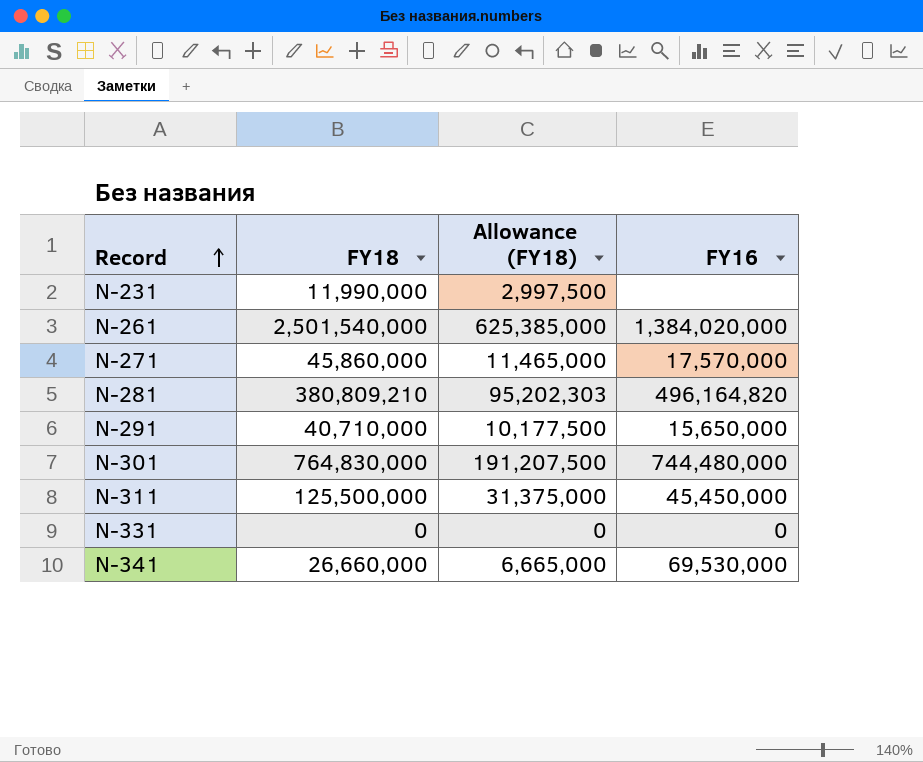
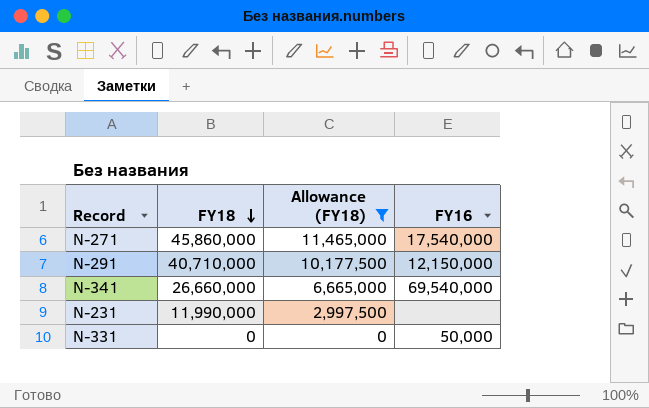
filter: none -> Allowance (FY18) <= 11,465,000
row order: Record ascending -> FY18 descending
N-271 | FY16: 17,570,000 -> 17,540,000
N-291 | FY16: 15,650,000 -> 12,150,000
N-341 | FY16: 69,530,000 -> 69,540,000
N-331 | FY16: 0 -> 50,000

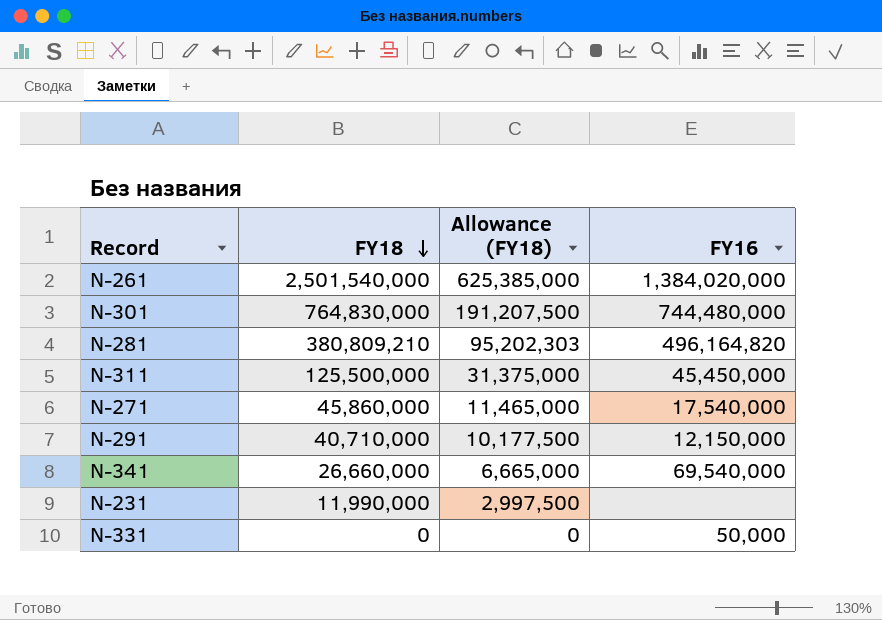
filter: Allowance (FY18) <= 11,465,000 -> none

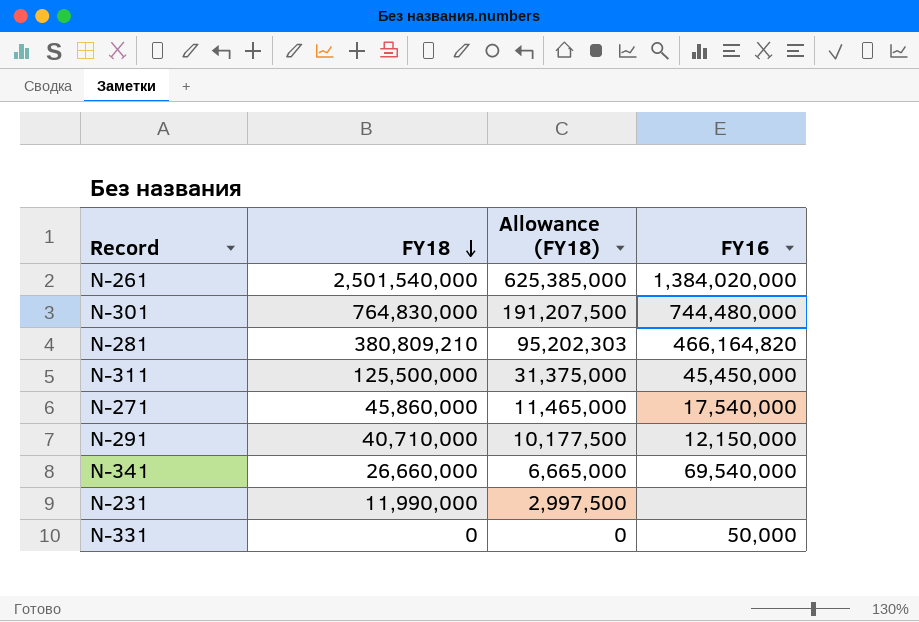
N-281 | FY16: 496,164,820 -> 466,164,820

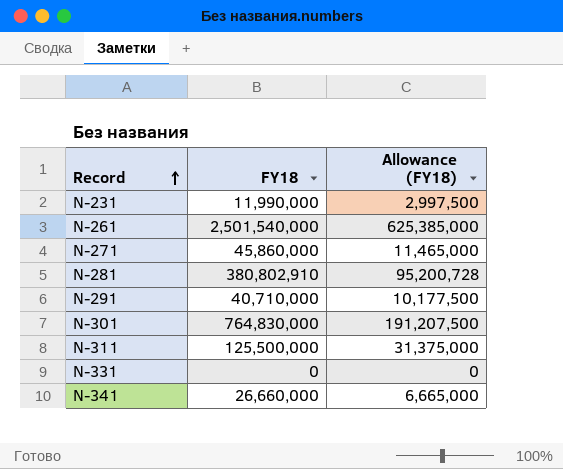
row order: FY18 descending -> Record ascending
column FY16 | position: 4 -> none
N-281 | FY18: 380,809,210 -> 380,802,910
N-281 | Allowance (FY18): 95,202,303 -> 95,200,728

